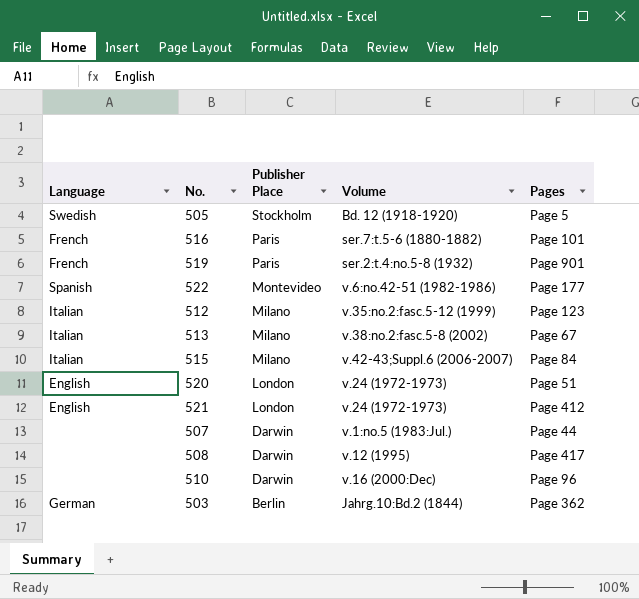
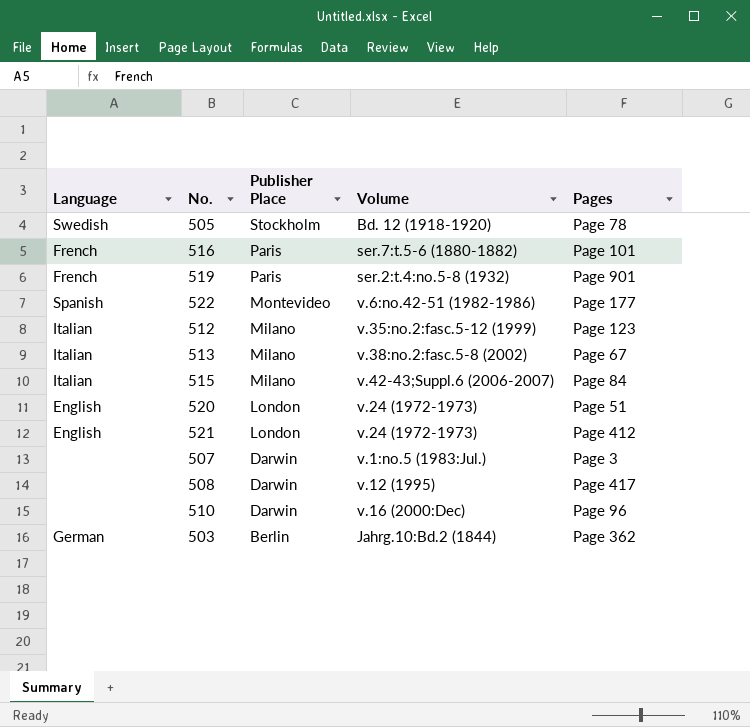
505 | Pages: Page 5 -> Page 78
507 | Pages: Page 44 -> Page 3

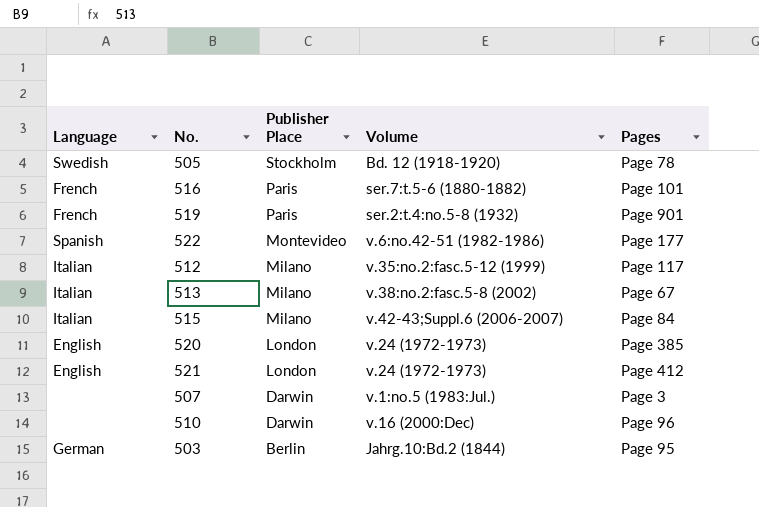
row 508: none | Darwin | v.12 (1995) | Page 417 -> none
512 | Pages: Page 123 -> Page 117
520 | Pages: Page 51 -> Page 385
503 | Pages: Page 362 -> Page 95

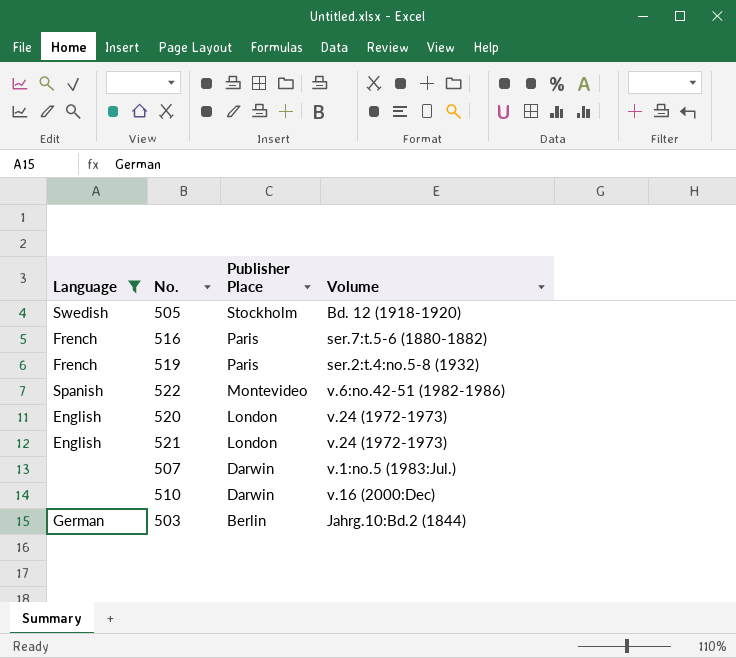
filter: none -> Language != Italian
column Pages | position: 5 -> none

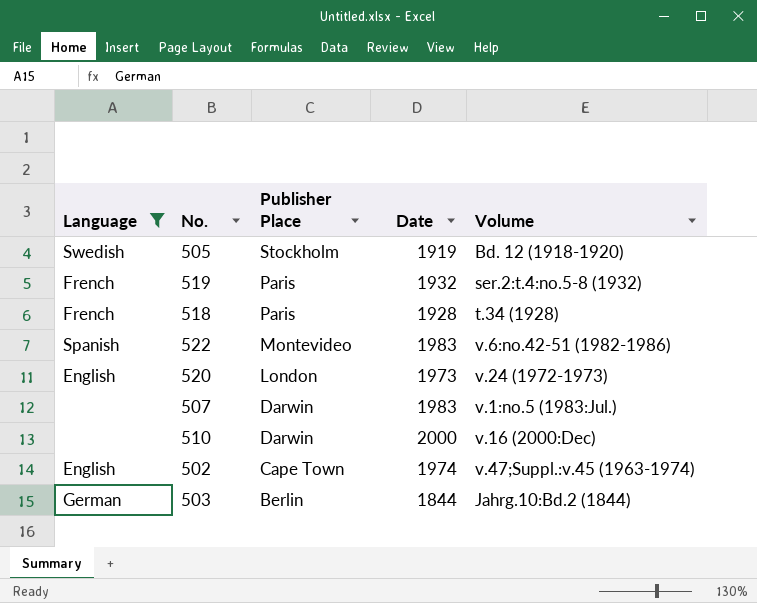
column Date | position: none -> 4
row 516: French | Paris | ser.7:t.5-6 (1880-1882) -> none
row 521: English | London | v.24 (1972-1973) -> none
row 518: none -> French | Paris | 1928 | t.34 (1928)
row 502: none -> English | Cape Town | 1974 | v.47;Suppl.:v.45 (1963-1974)

